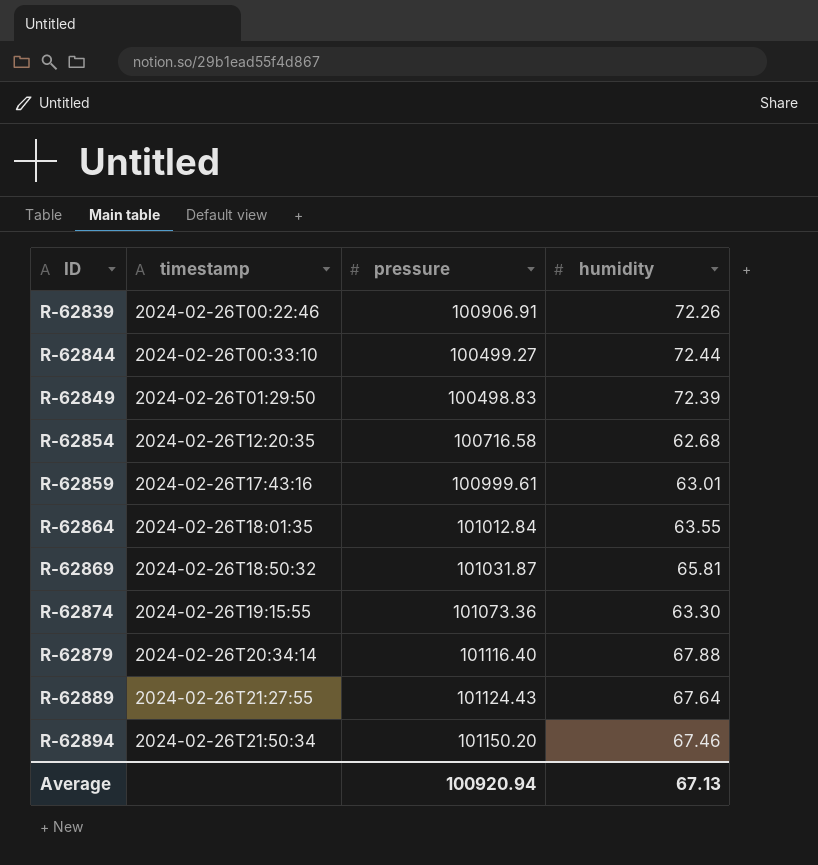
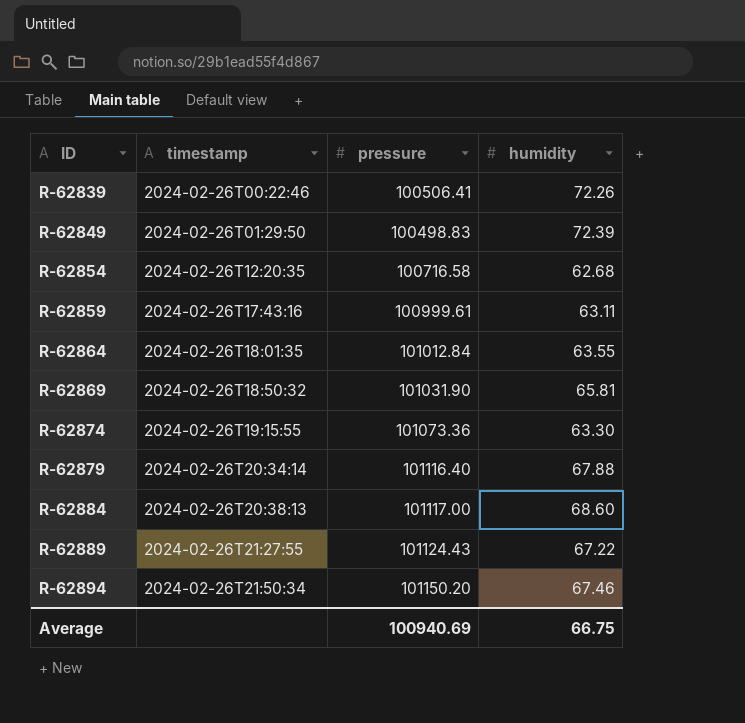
row R-62844: 2024-02-26T00:33:10 | 100499.27 | 72.44 -> none
R-62839 | pressure: 100906.91 -> 100506.41
R-62859 | humidity: 63.01 -> 63.11
R-62869 | pressure: 101031.87 -> 101031.90
row R-62884: none -> 2024-02-26T20:38:13 | 101117.00 | 68.60
R-62889 | humidity: 67.64 -> 67.22
Average | pressure: 100920.94 -> 100940.69
Average | humidity: 67.13 -> 66.75

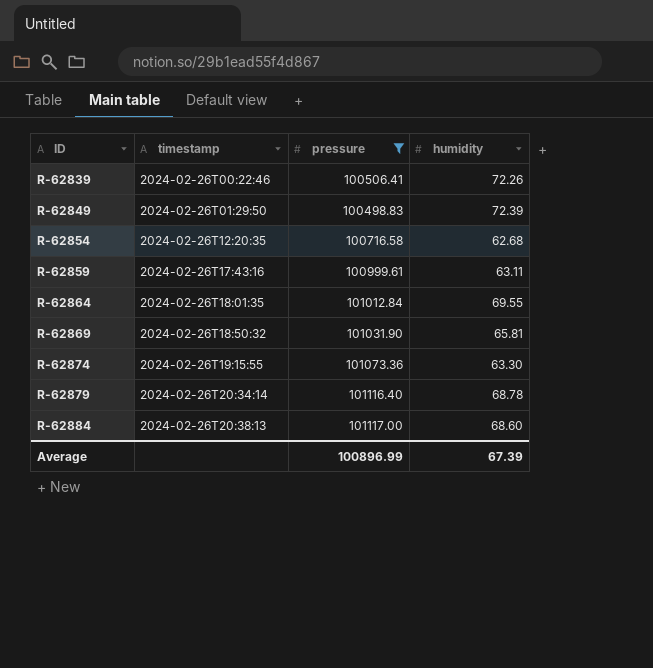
filter: none -> pressure <= 101117.00
R-62864 | humidity: 63.55 -> 69.55
R-62879 | humidity: 67.88 -> 68.78
Average | pressure: 100940.69 -> 100896.99
Average | humidity: 66.75 -> 67.39

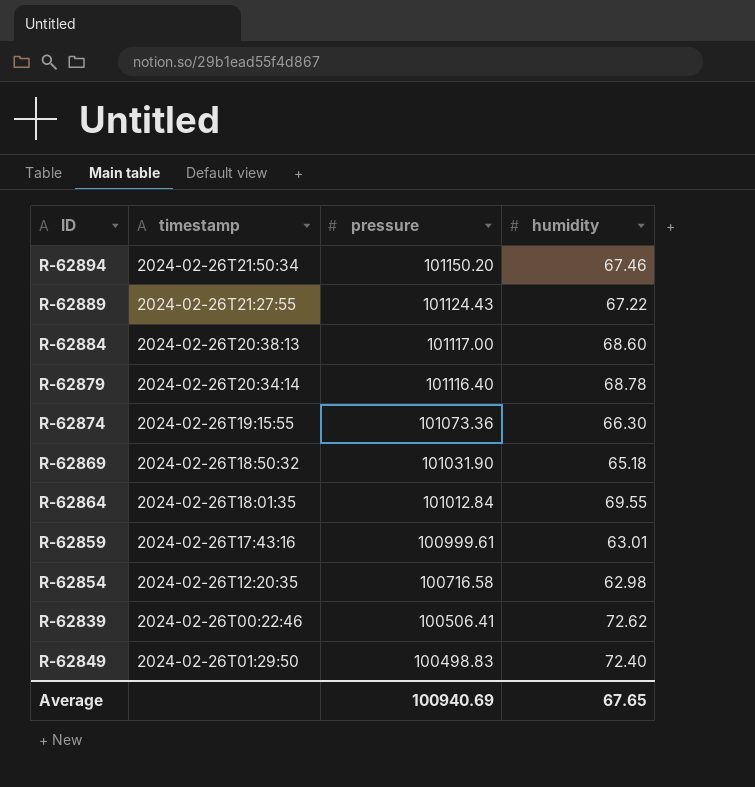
filter: pressure <= 101117.00 -> none
row order: ID ascending -> pressure descending
R-62874 | humidity: 63.30 -> 66.30
R-62869 | humidity: 65.81 -> 65.18
R-62859 | humidity: 63.11 -> 63.01
R-62854 | humidity: 62.68 -> 62.98
R-62839 | humidity: 72.26 -> 72.62
R-62849 | humidity: 72.39 -> 72.40
Average | pressure: 100896.99 -> 100940.69
Average | humidity: 67.39 -> 67.65

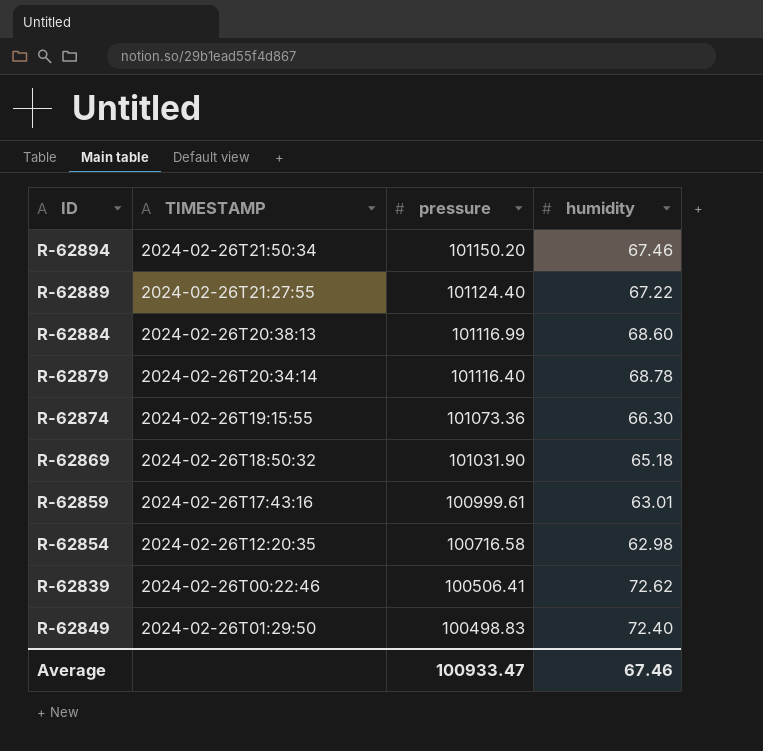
column name: timestamp -> TIMESTAMP
row R-62864: 2024-02-26T18:01:35 | 101012.84 | 69.55 -> none
R-62889 | pressure: 101124.43 -> 101124.40
R-62884 | pressure: 101117.00 -> 101116.99
Average | pressure: 100940.69 -> 100933.47
Average | humidity: 67.65 -> 67.46

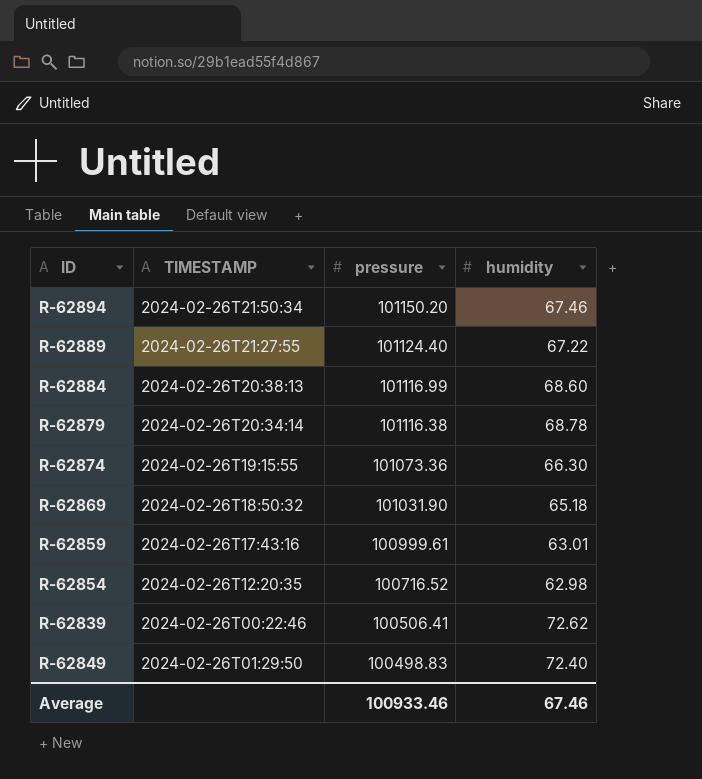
R-62879 | pressure: 101116.40 -> 101116.38
R-62854 | pressure: 100716.58 -> 100716.52
Average | pressure: 100933.47 -> 100933.46

